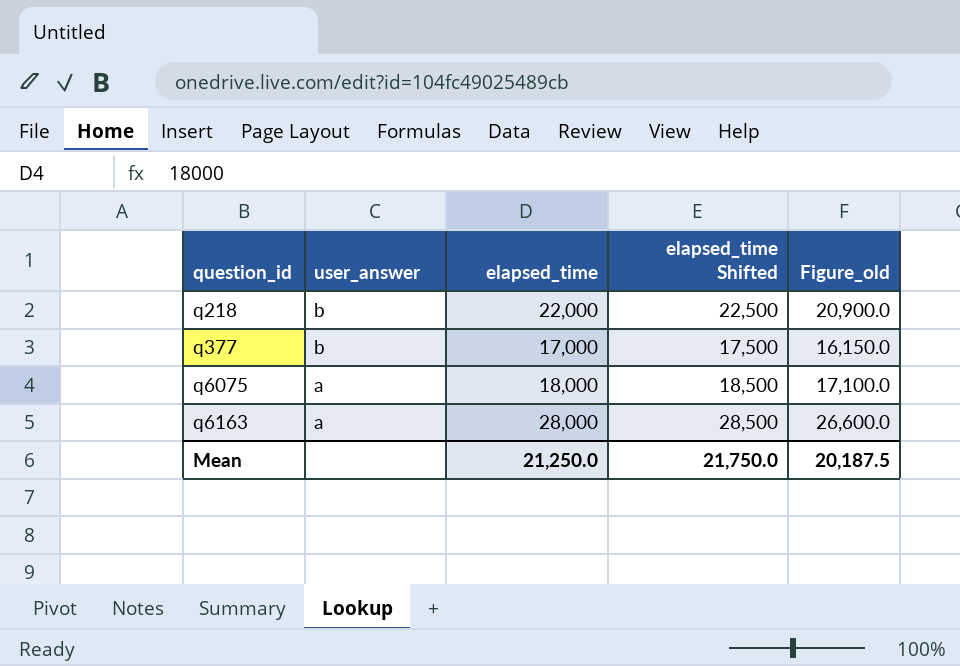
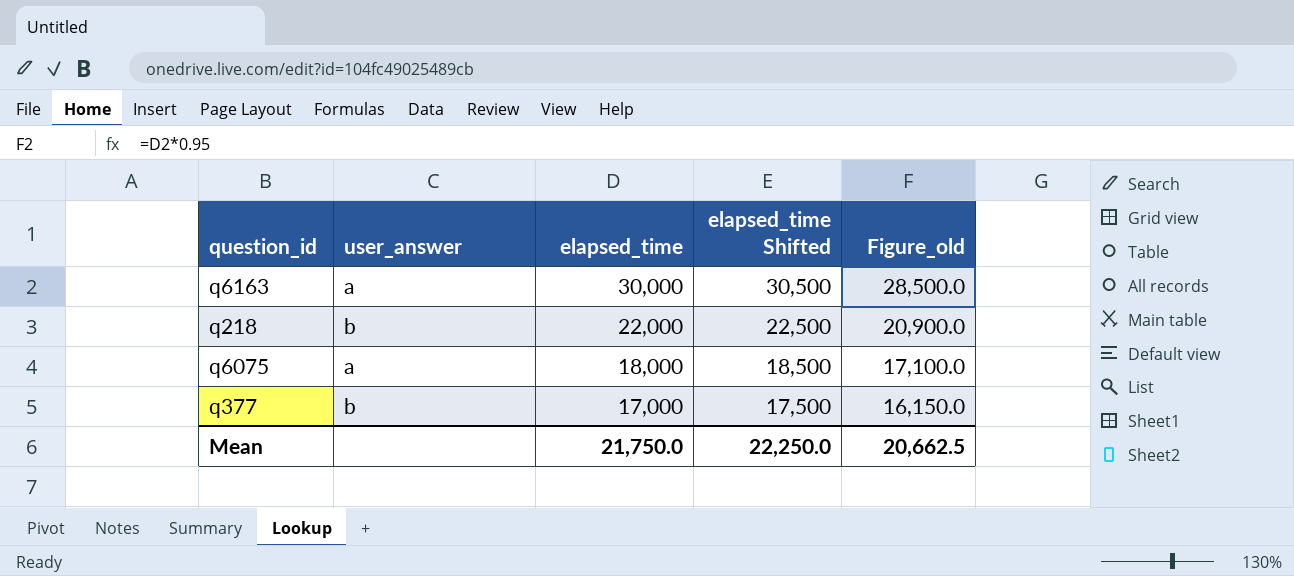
row order: question_id ascending -> elapsed_time descending
q6163 | elapsed_time: 28,000 -> 30,000
q6163 | elapsed_time Shifted: 28,500 -> 30,500
q6163 | Figure_old: 26,600.0 -> 28,500.0
Mean | elapsed_time: 21,250.0 -> 21,750.0
Mean | elapsed_time Shifted: 21,750.0 -> 22,250.0
Mean | Figure_old: 20,187.5 -> 20,662.5

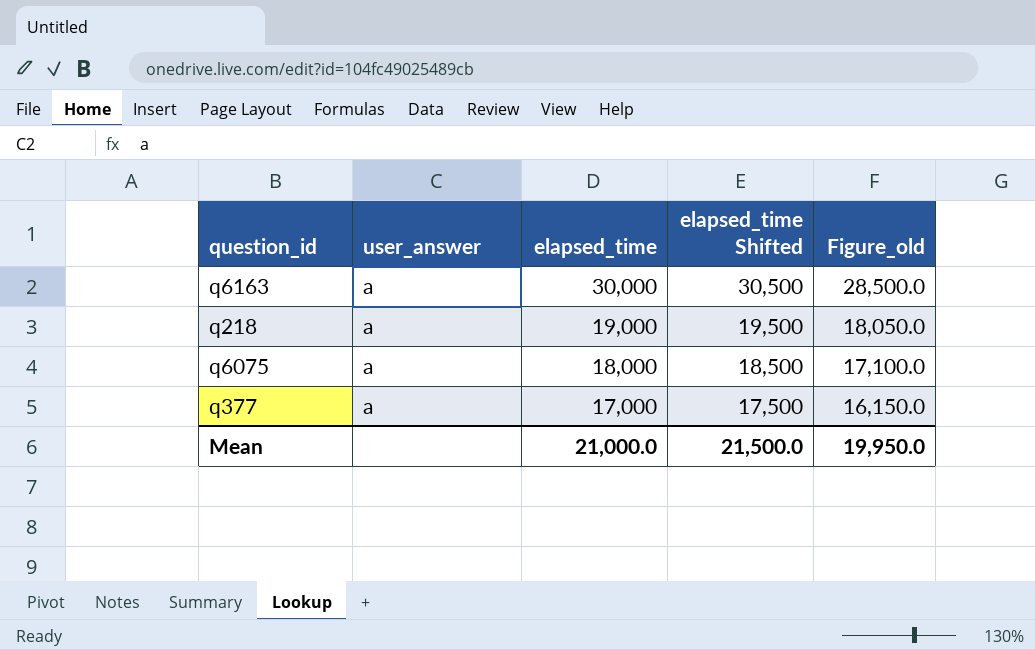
q218 | user_answer: b -> a
q218 | elapsed_time: 22,000 -> 19,000
q218 | elapsed_time Shifted: 22,500 -> 19,500
q218 | Figure_old: 20,900.0 -> 18,050.0
q377 | user_answer: b -> a
Mean | elapsed_time: 21,750.0 -> 21,000.0
Mean | elapsed_time Shifted: 22,250.0 -> 21,500.0
Mean | Figure_old: 20,662.5 -> 19,950.0

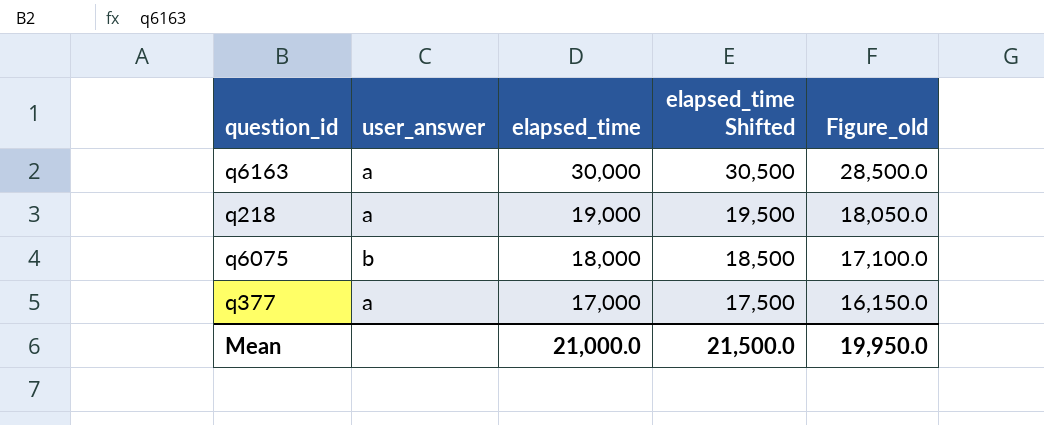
q6075 | user_answer: a -> b

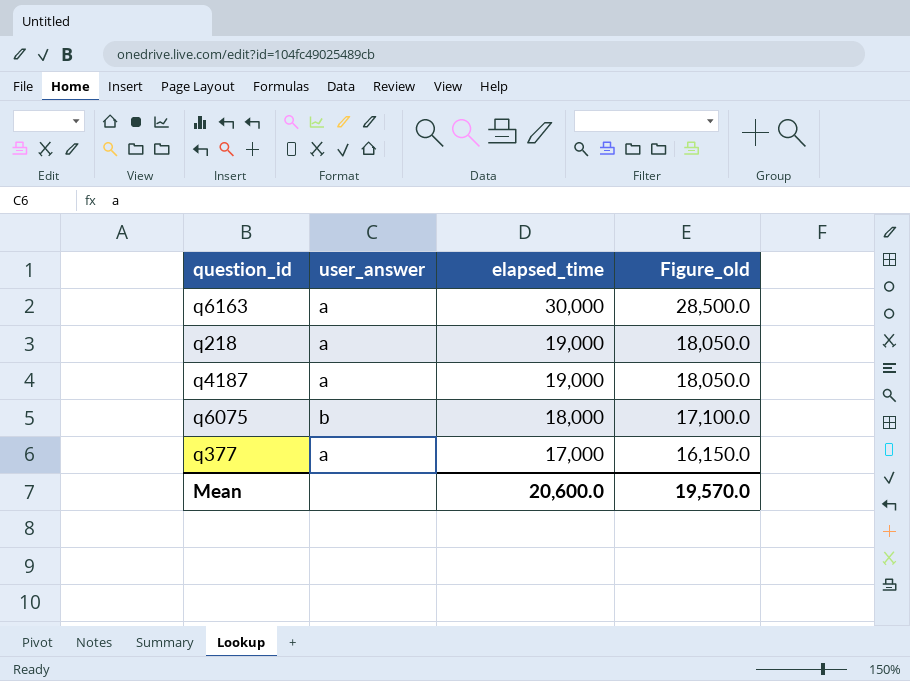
column elapsed_time Shifted | formula: [elapsed_time] + 500 -> none
row q4187: none -> a | 19,000 | 18,050.0
Mean | elapsed_time: 21,000.0 -> 20,600.0
Mean | Figure_old: 19,950.0 -> 19,570.0

